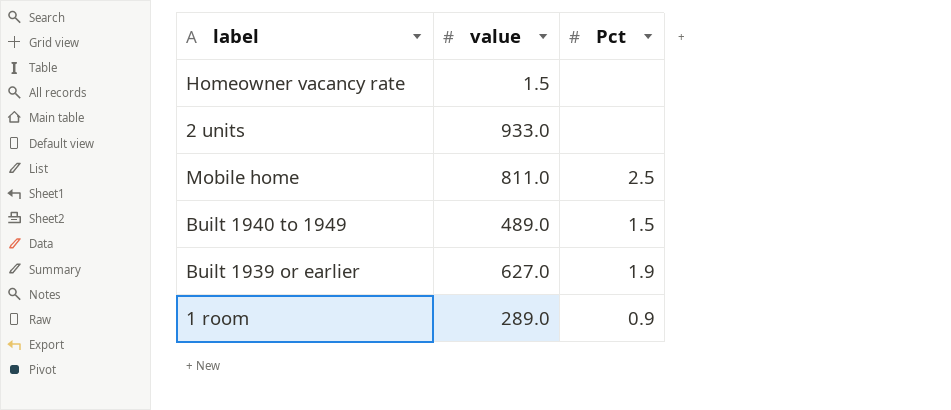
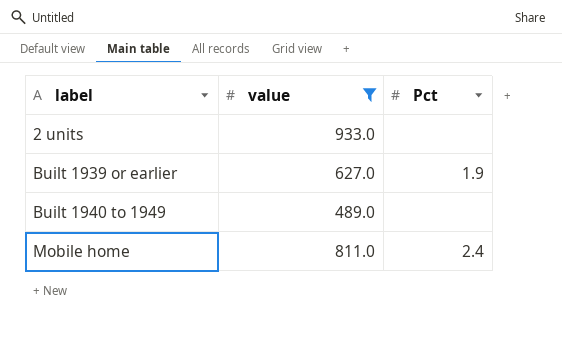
filter: none -> value >= 489.0
row order: none -> label ascending
Built 1940 to 1949 | Pct: 1.5 -> none
Mobile home | Pct: 2.5 -> 2.4

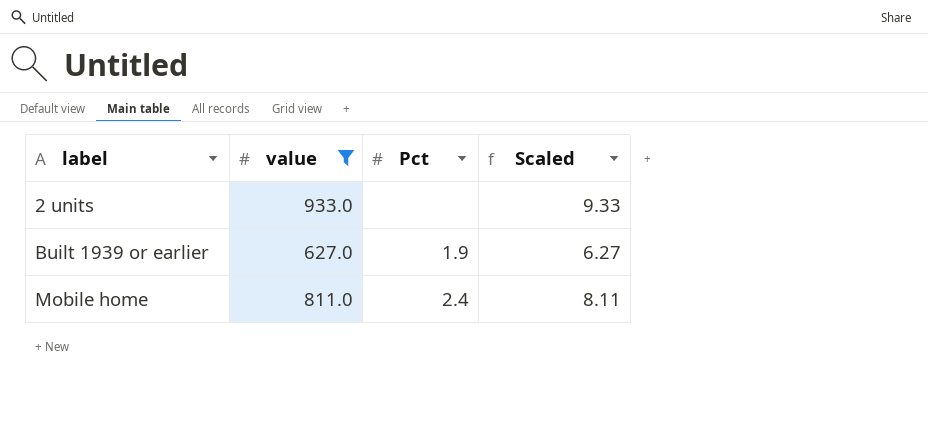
column Scaled | formula: none -> [value] * 0.01
row Built 1940 to 1949: 489.0 | none -> none

